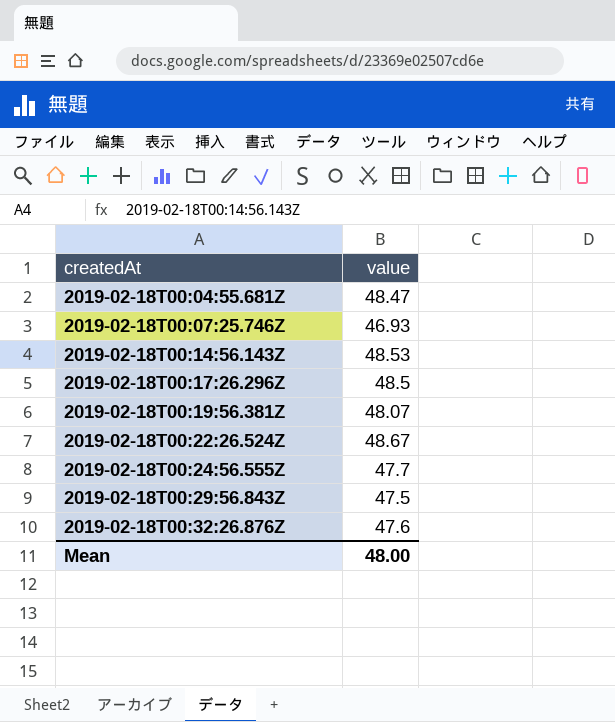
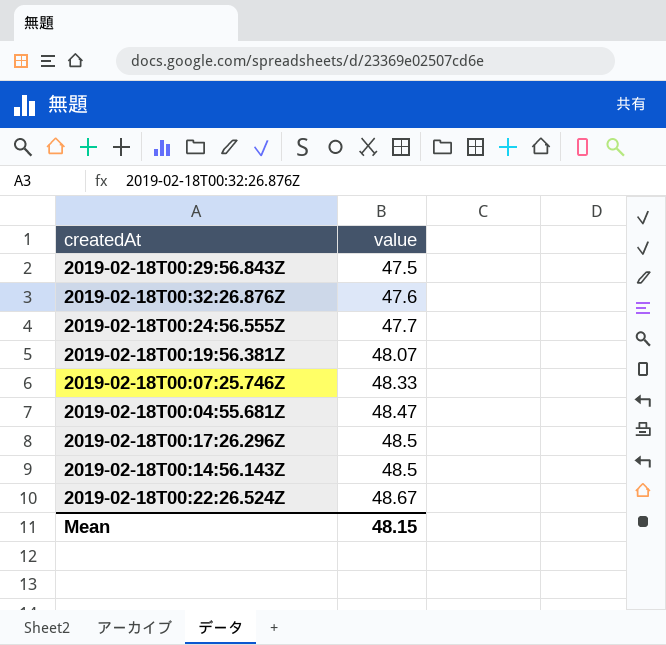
row order: createdAt ascending -> value ascending
2019-02-18T00:07:25.746Z | value: 46.93 -> 48.33
2019-02-18T00:14:56.143Z | value: 48.53 -> 48.5
Mean | value: 48.00 -> 48.15

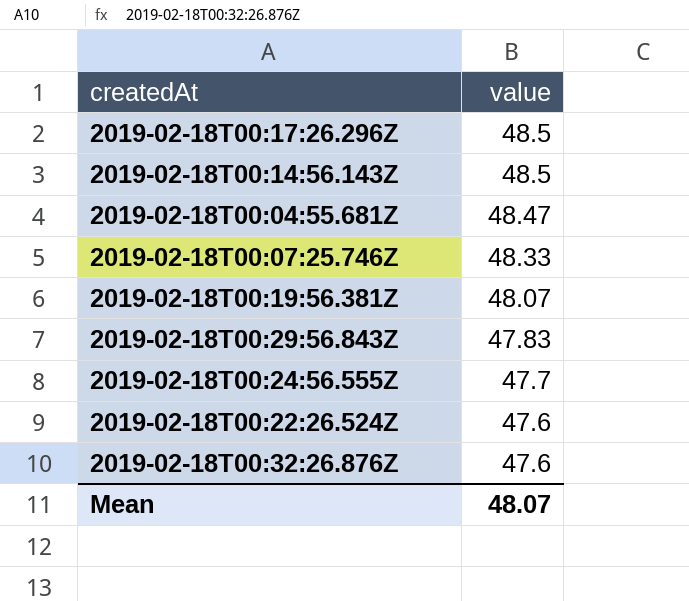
row order: value ascending -> value descending
2019-02-18T00:29:56.843Z | value: 47.5 -> 47.83
2019-02-18T00:22:26.524Z | value: 48.67 -> 47.6
Mean | value: 48.15 -> 48.07

